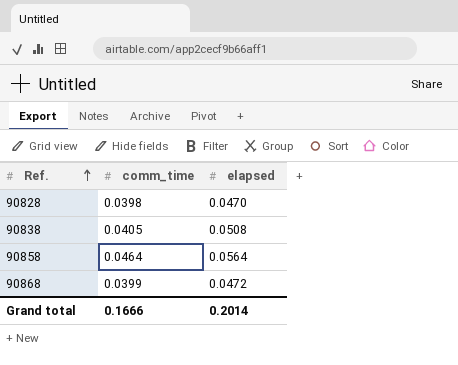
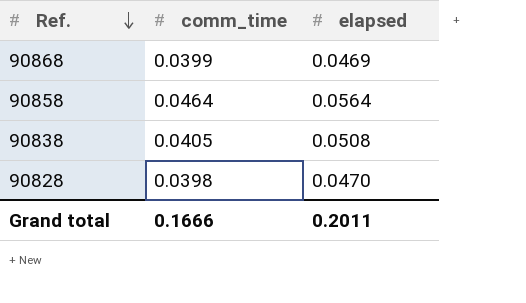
row order: Ref. ascending -> Ref. descending
90868 | elapsed: 0.0472 -> 0.0469
Grand total | elapsed: 0.2014 -> 0.2011

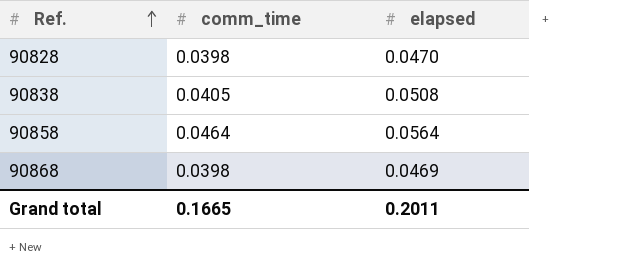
row order: Ref. descending -> Ref. ascending
90868 | comm_time: 0.0399 -> 0.0398
Grand total | comm_time: 0.1666 -> 0.1665

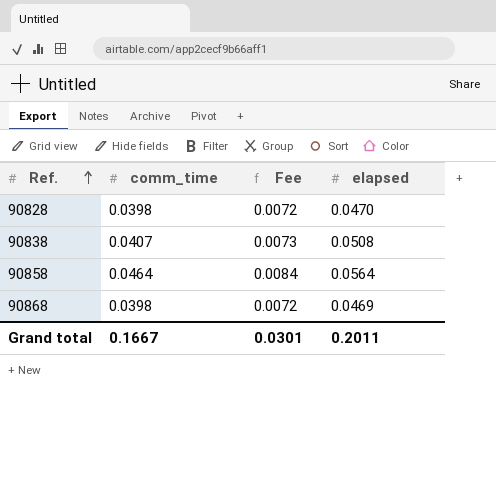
column Fee | formula: none -> [comm_time] * 0.18
90838 | comm_time: 0.0405 -> 0.0407
Grand total | comm_time: 0.1665 -> 0.1667

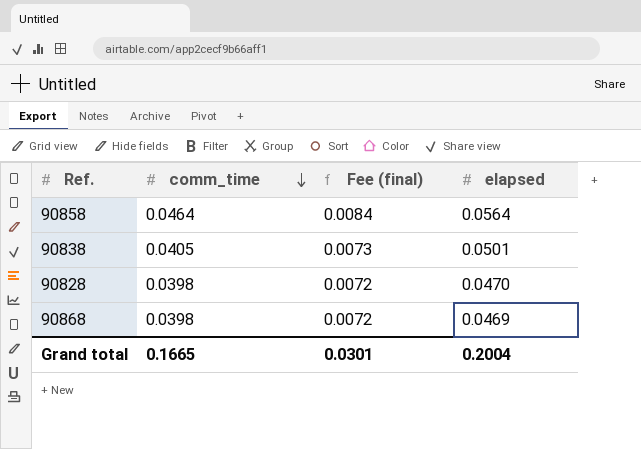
row order: Ref. ascending -> comm_time descending
column name: Fee -> Fee (final)
90838 | comm_time: 0.0407 -> 0.0405
90838 | elapsed: 0.0508 -> 0.0501
Grand total | comm_time: 0.1667 -> 0.1665
Grand total | elapsed: 0.2011 -> 0.2004

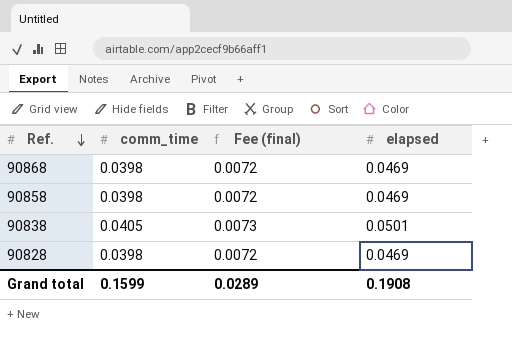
row order: comm_time descending -> Ref. descending
90858 | comm_time: 0.0464 -> 0.0398
90858 | Fee (final): 0.0084 -> 0.0072
90858 | elapsed: 0.0564 -> 0.0469
90828 | elapsed: 0.0470 -> 0.0469
Grand total | comm_time: 0.1665 -> 0.1599
Grand total | Fee (final): 0.0301 -> 0.0289
Grand total | elapsed: 0.2004 -> 0.1908

